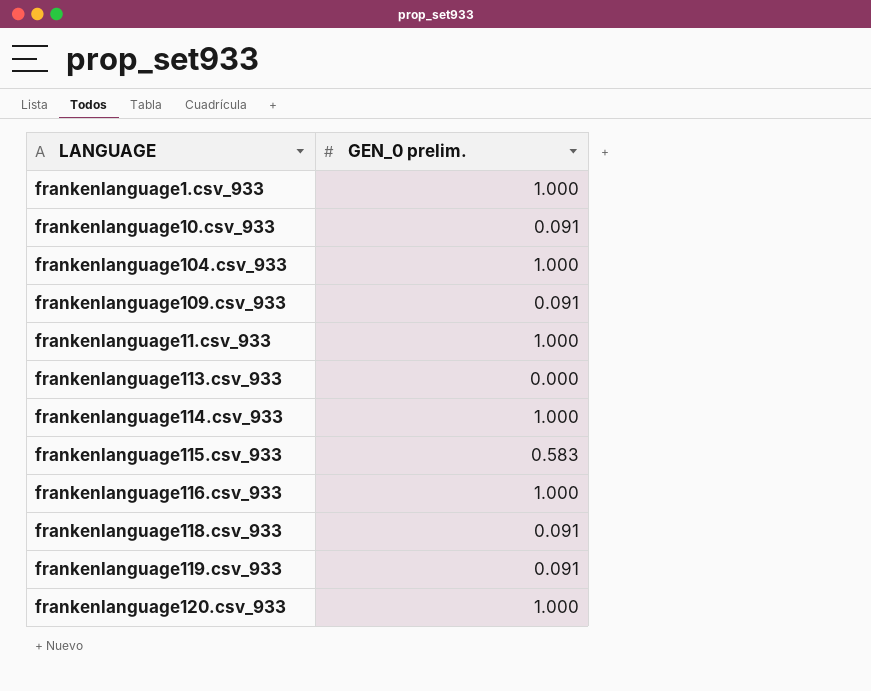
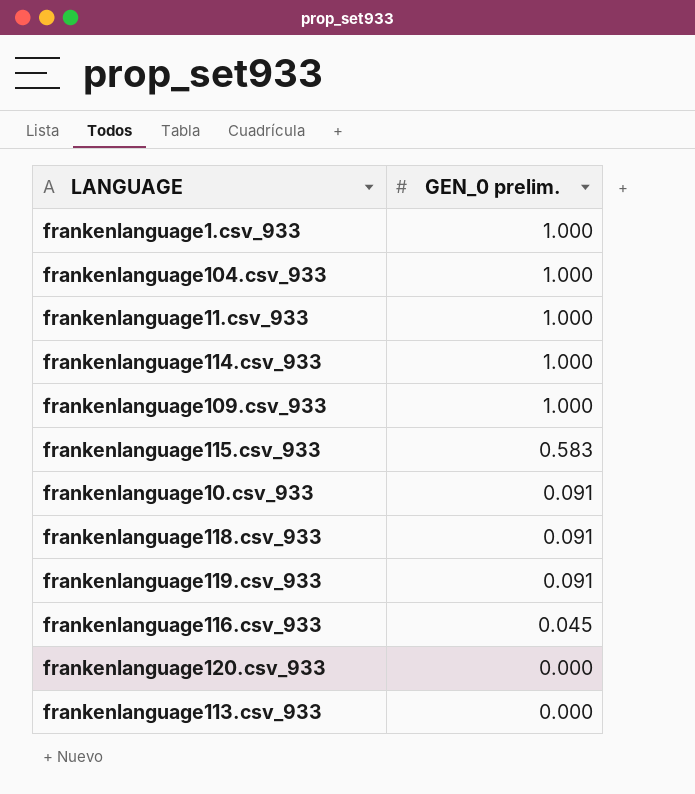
row order: none -> GEN_0 prelim. descending
frankenlanguage109.csv_933 | GEN_0 prelim.: 0.091 -> 1.000
frankenlanguage116.csv_933 | GEN_0 prelim.: 1.000 -> 0.045
frankenlanguage120.csv_933 | GEN_0 prelim.: 1.000 -> 0.000

